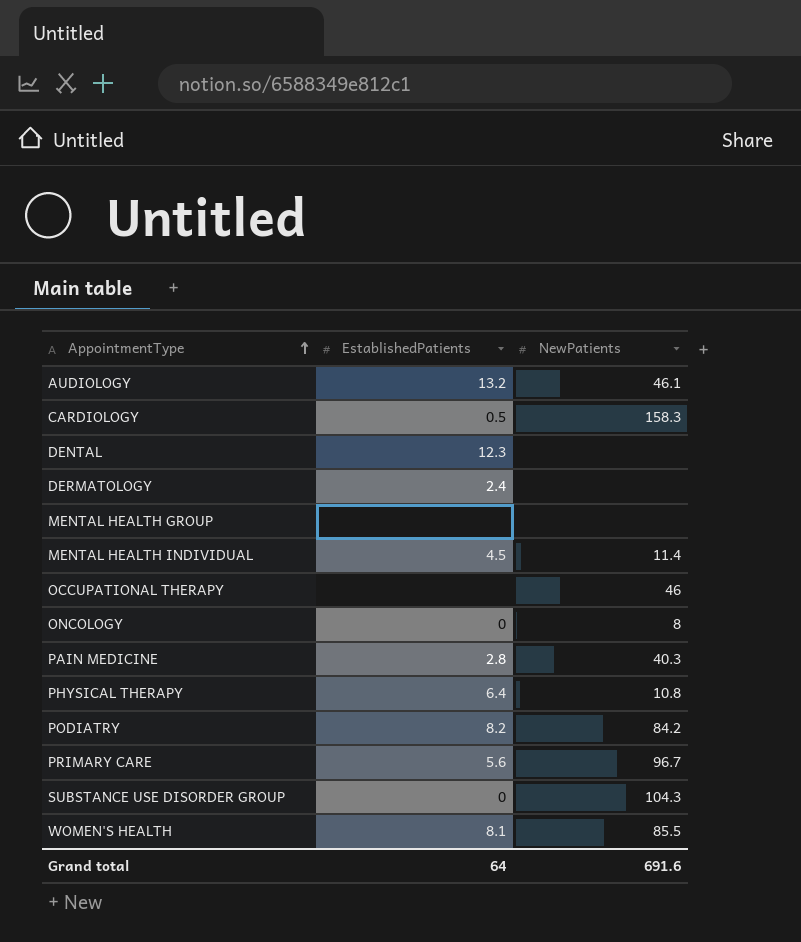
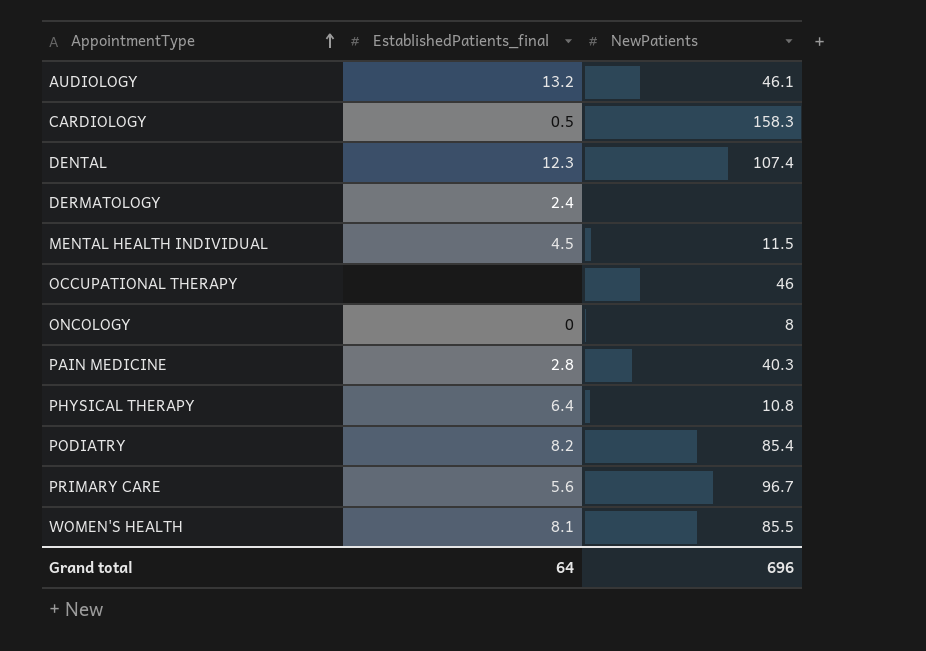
column name: EstablishedPatients -> EstablishedPatients_final
row MENTAL HEALTH GROUP: none | none -> none
row SUBSTANCE USE DISORDER GROUP: 0 | 104.3 -> none
DENTAL | NewPatients: none -> 107.4
MENTAL HEALTH INDIVIDUAL | NewPatients: 11.4 -> 11.5
PODIATRY | NewPatients: 84.2 -> 85.4
Grand total | NewPatients: 691.6 -> 696

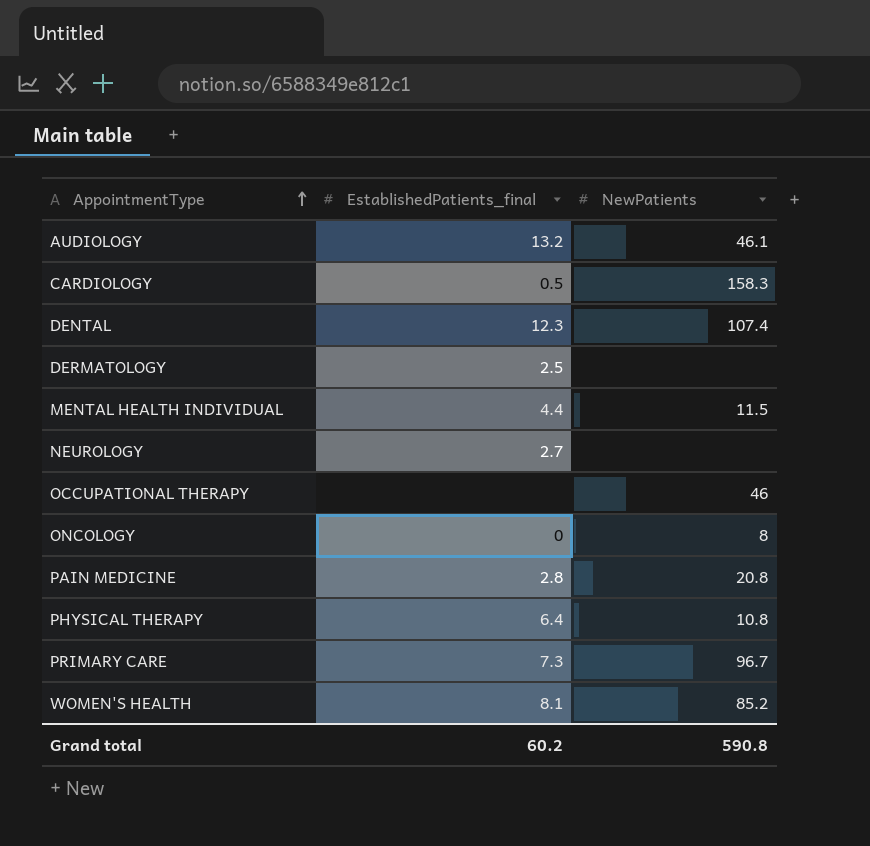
row PODIATRY: 8.2 | 85.4 -> none
DERMATOLOGY | EstablishedPatients_final: 2.4 -> 2.5
MENTAL HEALTH INDIVIDUAL | EstablishedPatients_final: 4.5 -> 4.4
row NEUROLOGY: none -> 2.7 | none
PAIN MEDICINE | NewPatients: 40.3 -> 20.8
PRIMARY CARE | EstablishedPatients_final: 5.6 -> 7.3
WOMEN'S HEALTH | NewPatients: 85.5 -> 85.2
Grand total | EstablishedPatients_final: 64 -> 60.2
Grand total | NewPatients: 696 -> 590.8

